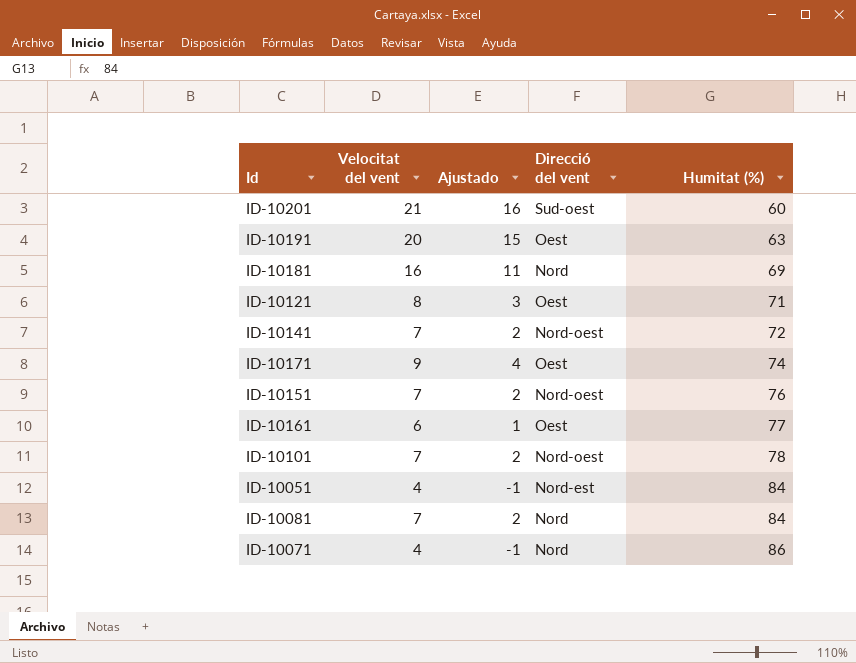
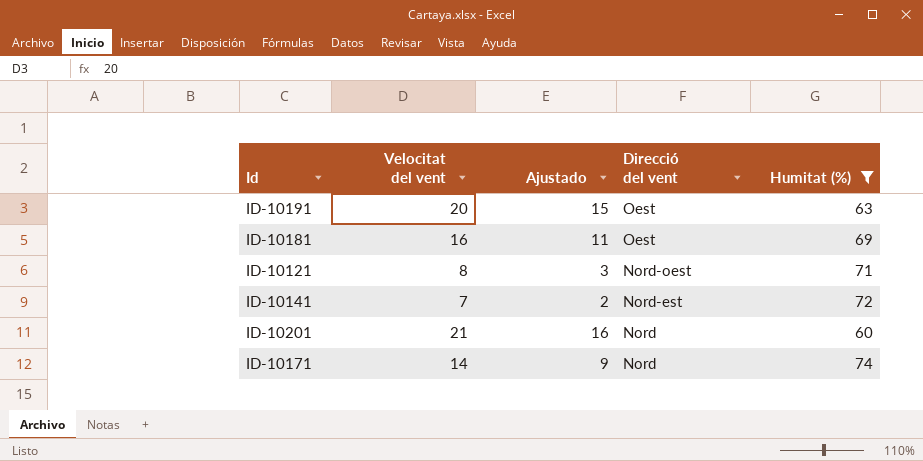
filter: none -> Humitat (%) <= 74
row order: Humitat (%) ascending -> Direcció del vent descending
ID-10181 | Direcció del vent: Nord -> Oest
ID-10121 | Direcció del vent: Oest -> Nord-oest
ID-10141 | Direcció del vent: Nord-oest -> Nord-est
ID-10201 | Direcció del vent: Sud-oest -> Nord
ID-10171 | Velocitat del vent: 9 -> 14
ID-10171 | Ajustado: 4 -> 9
ID-10171 | Direcció del vent: Oest -> Nord

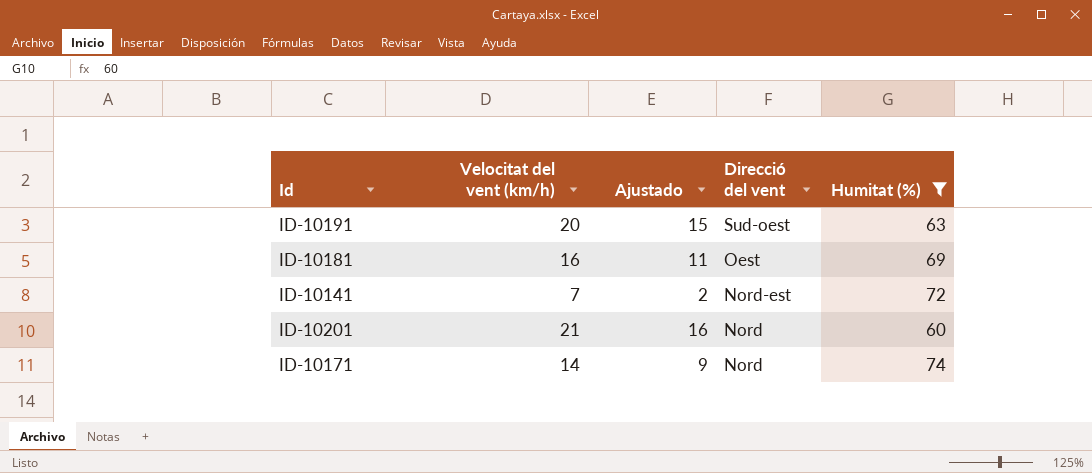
column name: Velocitat del vent -> Velocitat del vent (km/h)
row ID-10121: 8 | 3 | Nord-oest | 71 -> none
ID-10191 | Direcció del vent: Oest -> Sud-oest

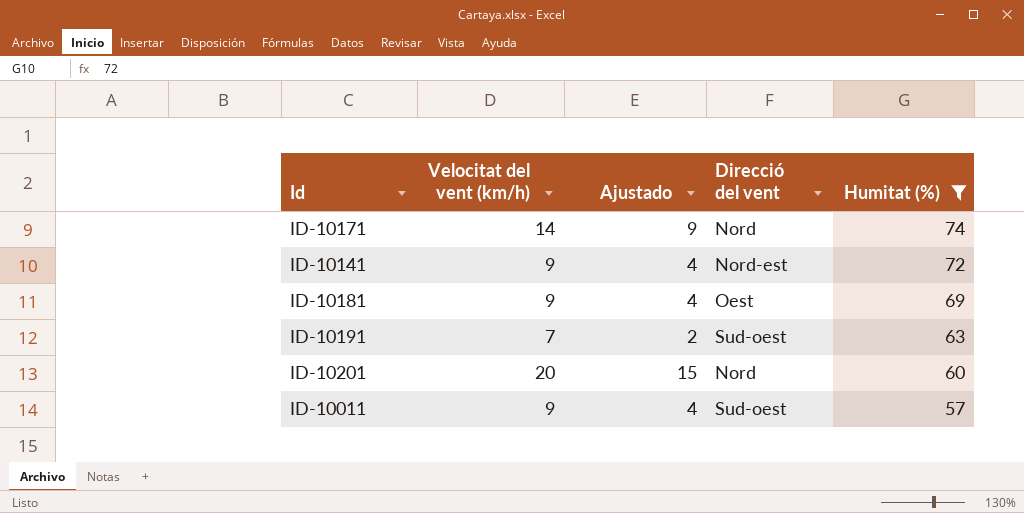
row order: Direcció del vent descending -> Humitat (%) descending
ID-10141 | Velocitat del vent (km/h): 7 -> 9
ID-10141 | Ajustado: 2 -> 4
ID-10181 | Velocitat del vent (km/h): 16 -> 9
ID-10181 | Ajustado: 11 -> 4
ID-10191 | Velocitat del vent (km/h): 20 -> 7
ID-10191 | Ajustado: 15 -> 2
ID-10201 | Velocitat del vent (km/h): 21 -> 20
ID-10201 | Ajustado: 16 -> 15
row ID-10011: none -> 9 | 4 | Sud-oest | 57

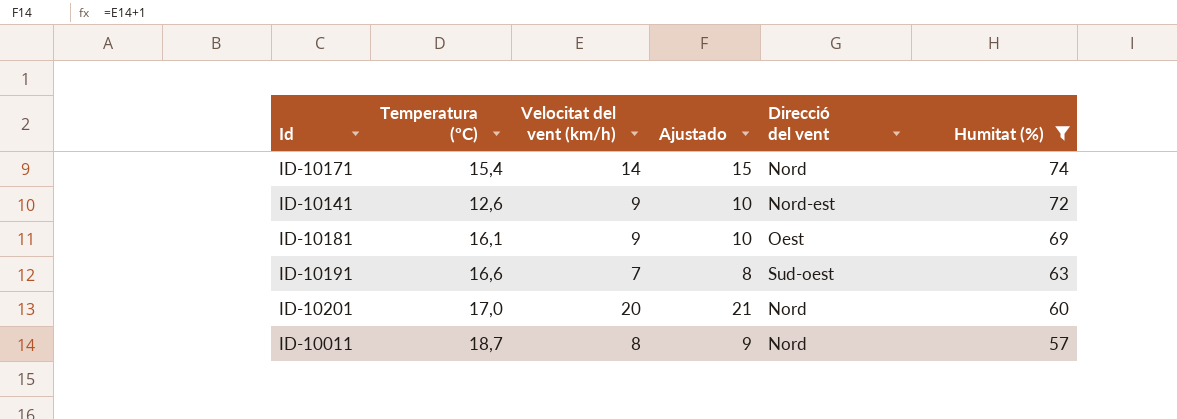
column Temperatura (ºC) | position: none -> 2
column Ajustado | formula: [Velocitat del vent (km/h)] - 5 -> [Velocitat del vent (km/h)] + 1
ID-10011 | Velocitat del vent (km/h): 9 -> 8
ID-10011 | Direcció del vent: Sud-oest -> Nord

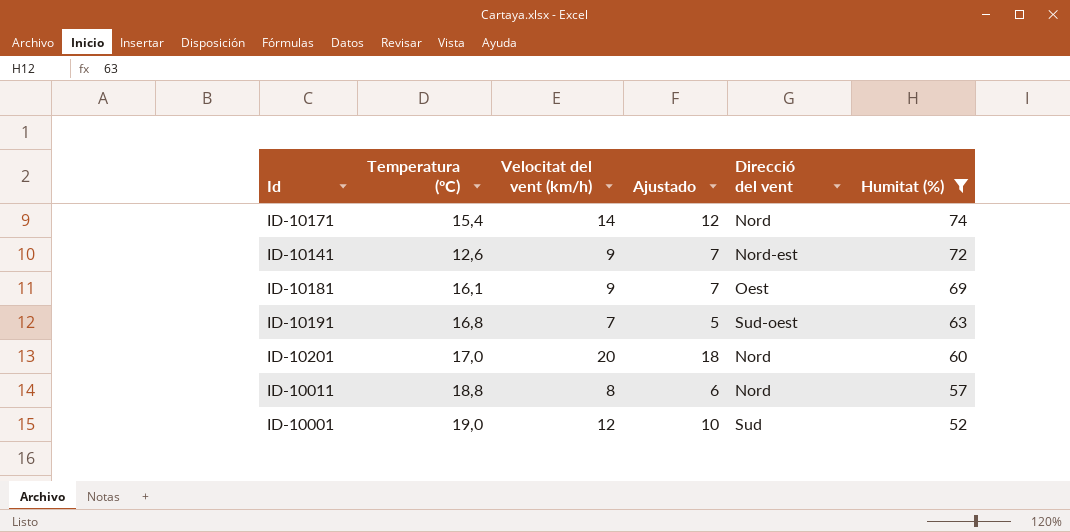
column Ajustado | formula: [Velocitat del vent (km/h)] + 1 -> [Velocitat del vent (km/h)] - 2
ID-10191 | Temperatura (ºC): 16,6 -> 16,8
ID-10011 | Temperatura (ºC): 18,7 -> 18,8
row ID-10001: none -> 19,0 | 12 | 10 | Sud | 52

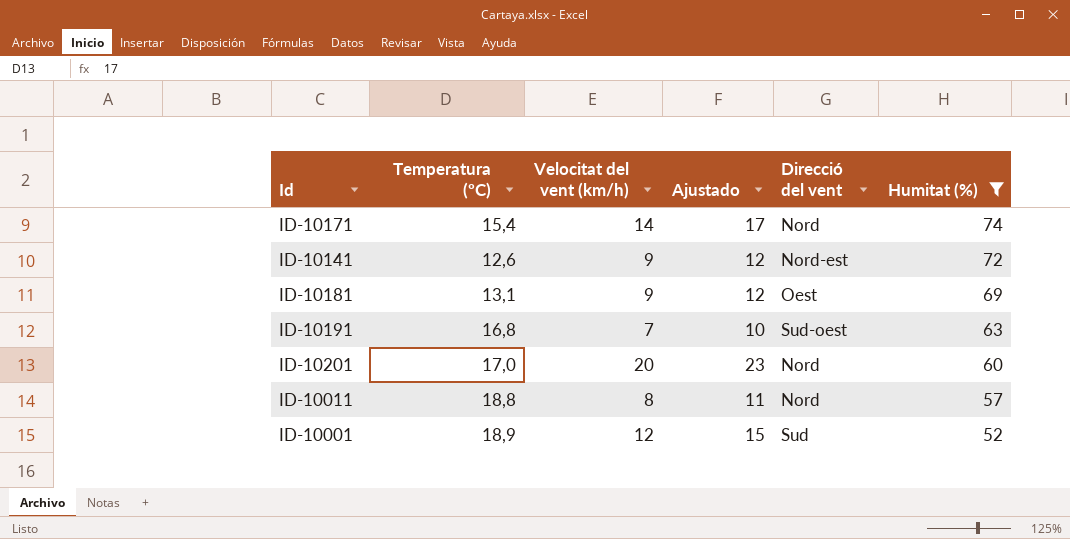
column Ajustado | formula: [Velocitat del vent (km/h)] - 2 -> [Velocitat del vent (km/h)] + 3
ID-10181 | Temperatura (ºC): 16,1 -> 13,1
ID-10001 | Temperatura (ºC): 19,0 -> 18,9

